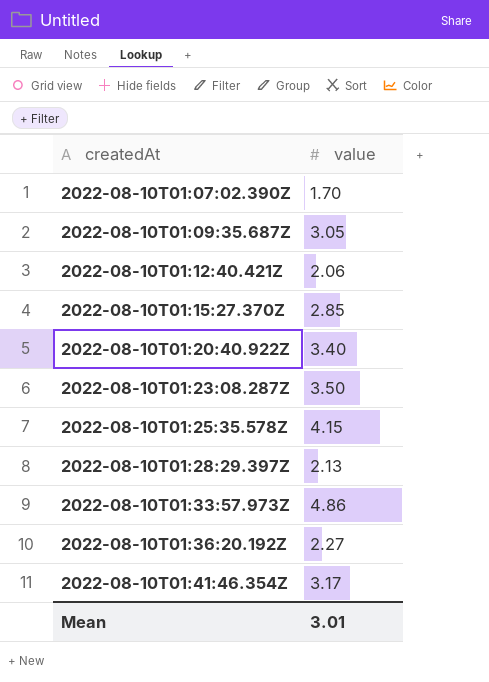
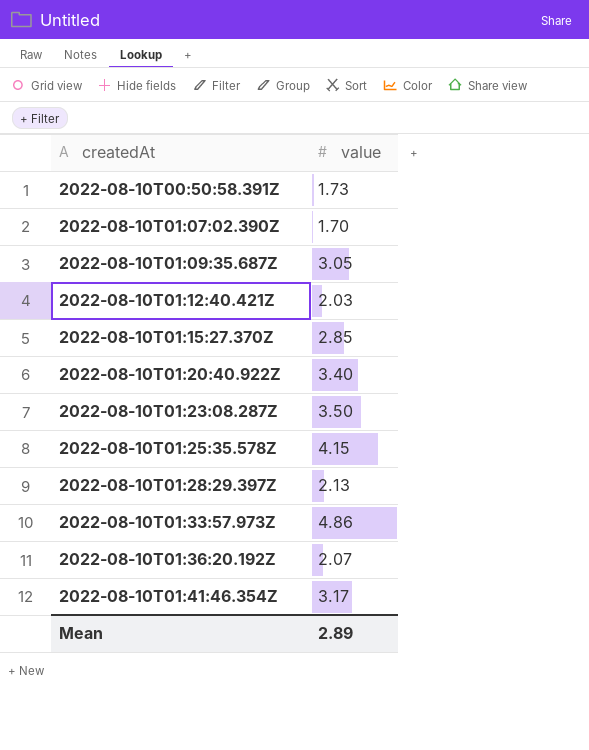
row 2022-08-10T00:50:58.391Z: none -> 1.73
2022-08-10T01:12:40.421Z | value: 2.06 -> 2.03
2022-08-10T01:36:20.192Z | value: 2.27 -> 2.07
Mean | value: 3.01 -> 2.89

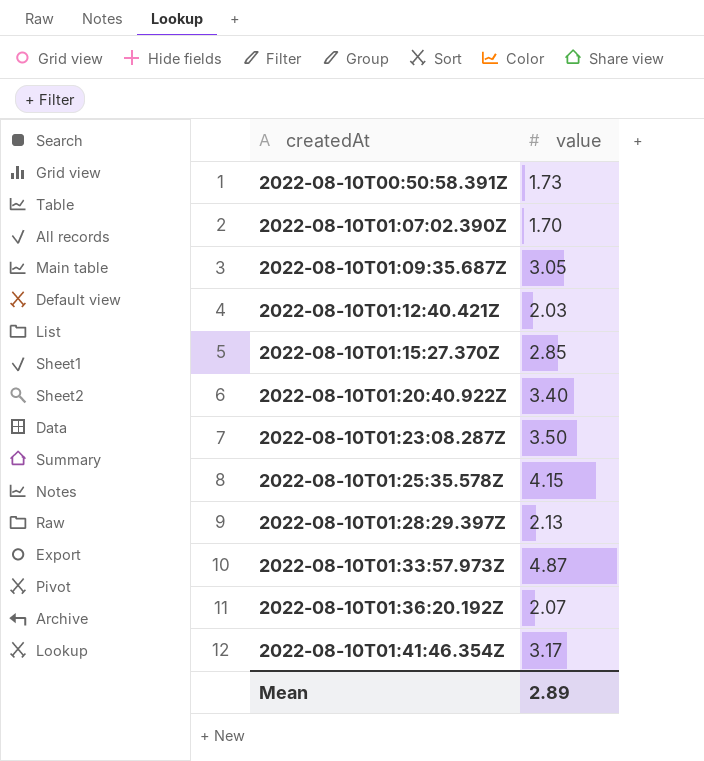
2022-08-10T01:33:57.973Z | value: 4.86 -> 4.87

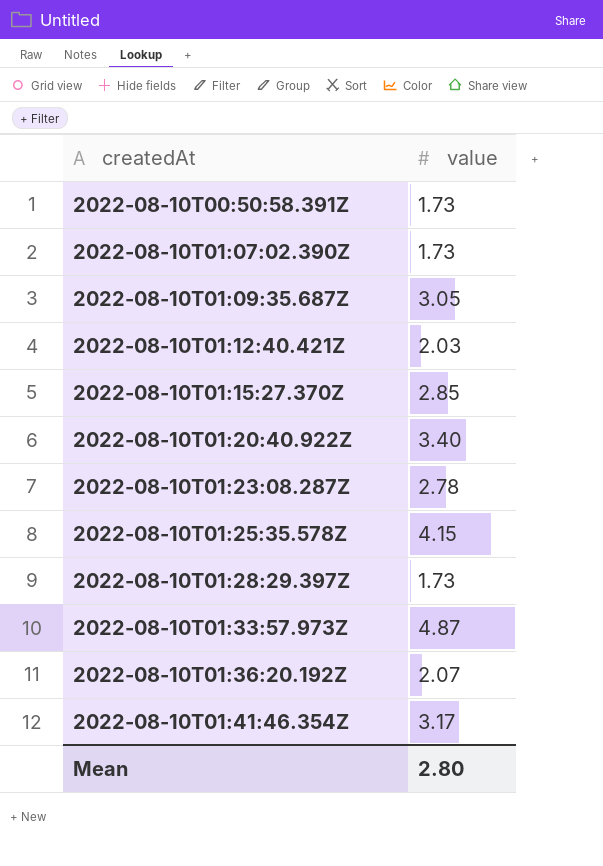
2022-08-10T01:07:02.390Z | value: 1.70 -> 1.73
2022-08-10T01:23:08.287Z | value: 3.50 -> 2.78
2022-08-10T01:28:29.397Z | value: 2.13 -> 1.73
Mean | value: 2.89 -> 2.80

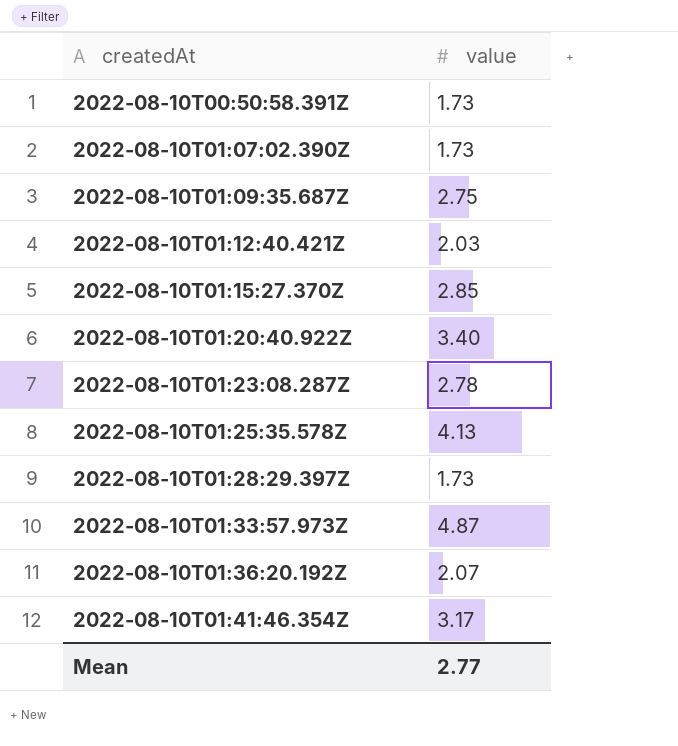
2022-08-10T01:09:35.687Z | value: 3.05 -> 2.75
2022-08-10T01:25:35.578Z | value: 4.15 -> 4.13
Mean | value: 2.80 -> 2.77

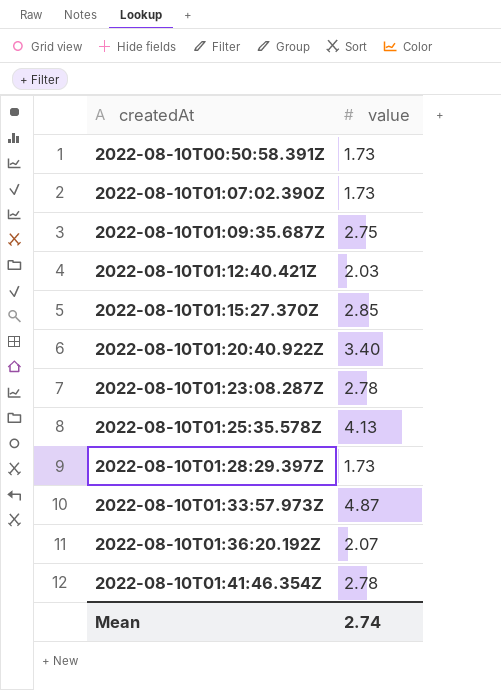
2022-08-10T01:41:46.354Z | value: 3.17 -> 2.78
Mean | value: 2.77 -> 2.74

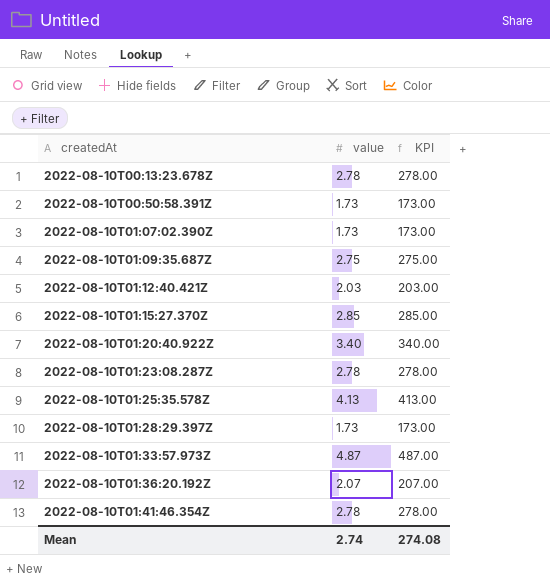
column KPI | formula: none -> [value] * 100
row 2022-08-10T00:13:23.678Z: none -> 2.78 | 278.00

